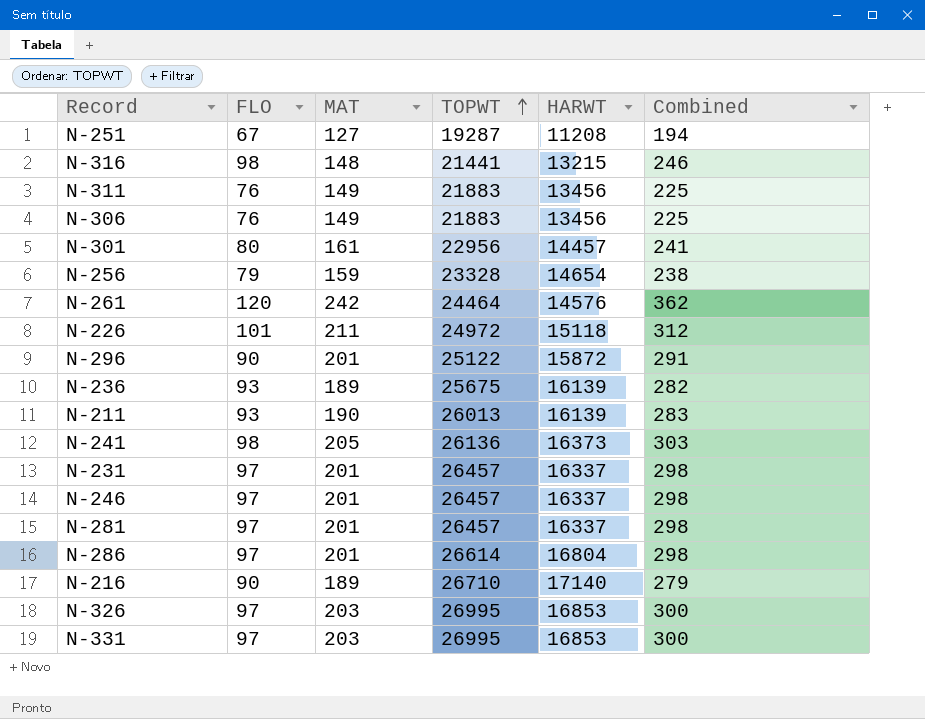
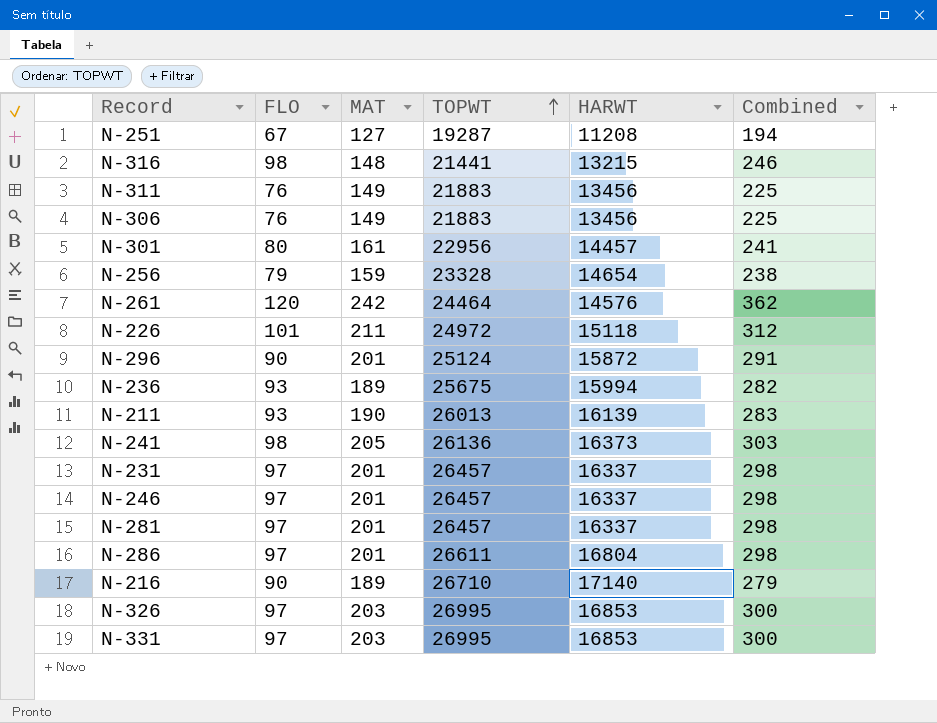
N-296 | TOPWT: 25122 -> 25124
N-236 | HARWT: 16139 -> 15994
N-286 | TOPWT: 26614 -> 26611

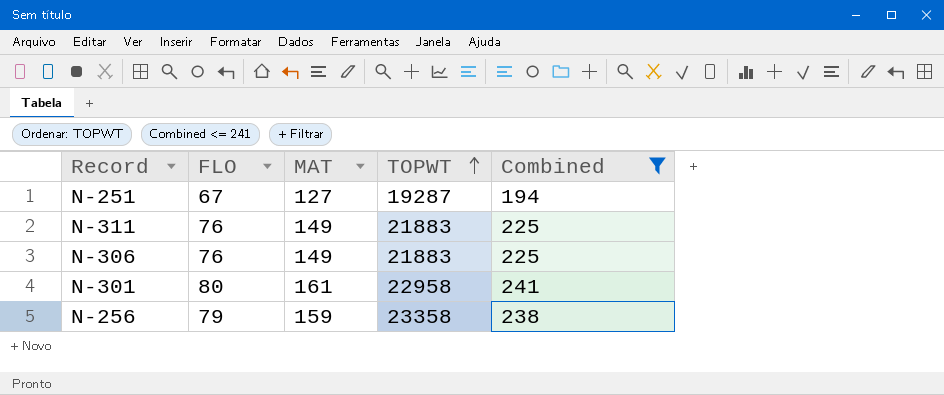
filter: none -> Combined <= 241
column HARWT | position: 5 -> none
N-301 | TOPWT: 22956 -> 22958
N-256 | TOPWT: 23328 -> 23358

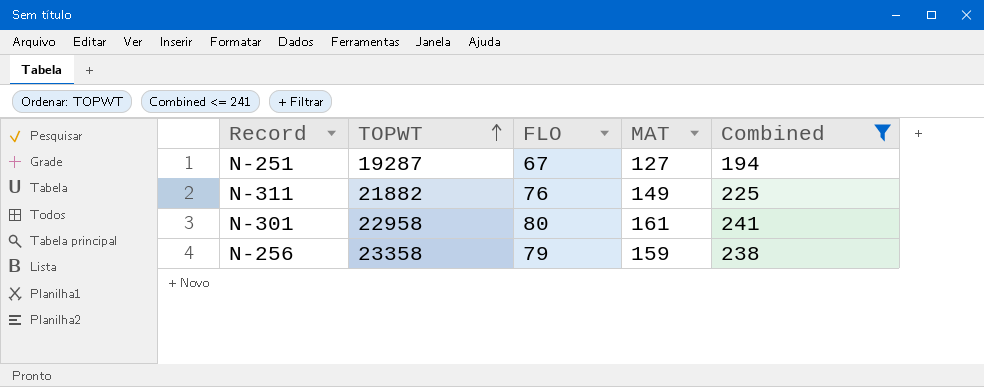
column TOPWT | position: 4 -> 2
row N-306: 76 | 149 | 21883 | 225 -> none
N-311 | TOPWT: 21883 -> 21882

